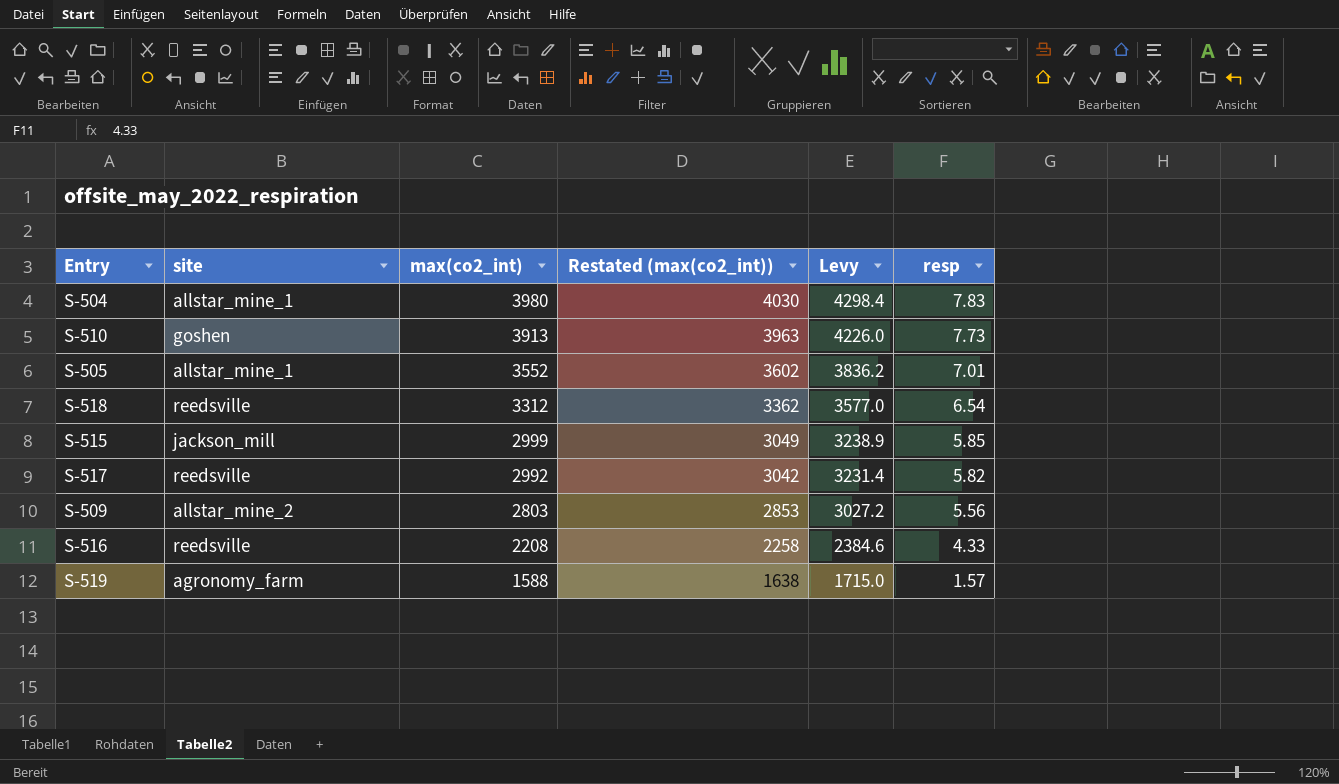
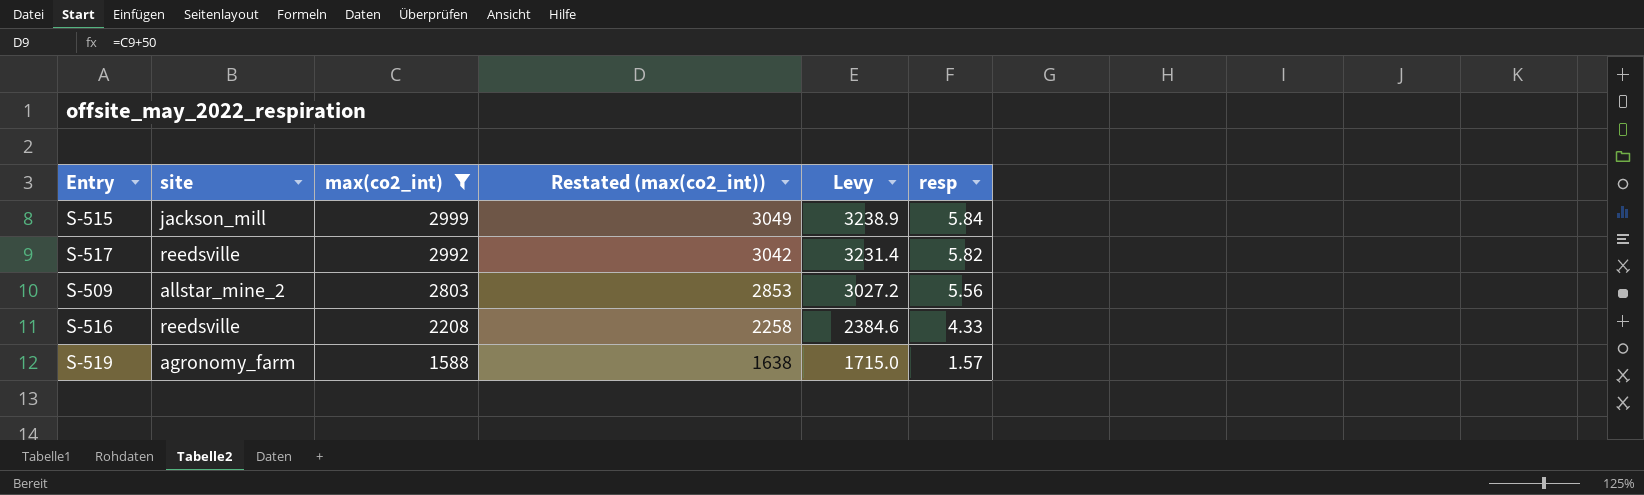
filter: none -> max(co2_int) <= 2999
S-515 | resp: 5.85 -> 5.84

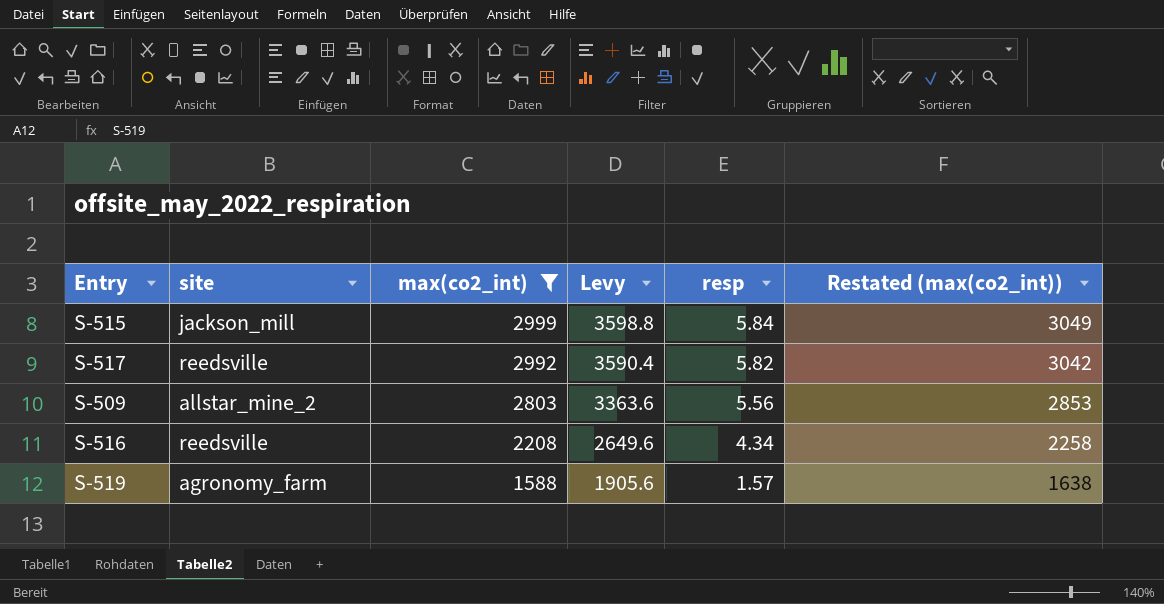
column Levy | formula: [max(co2_int)] * 1.08 -> [max(co2_int)] * 1.2
column Restated (max(co2_int)) | position: 4 -> 6
S-516 | resp: 4.33 -> 4.34

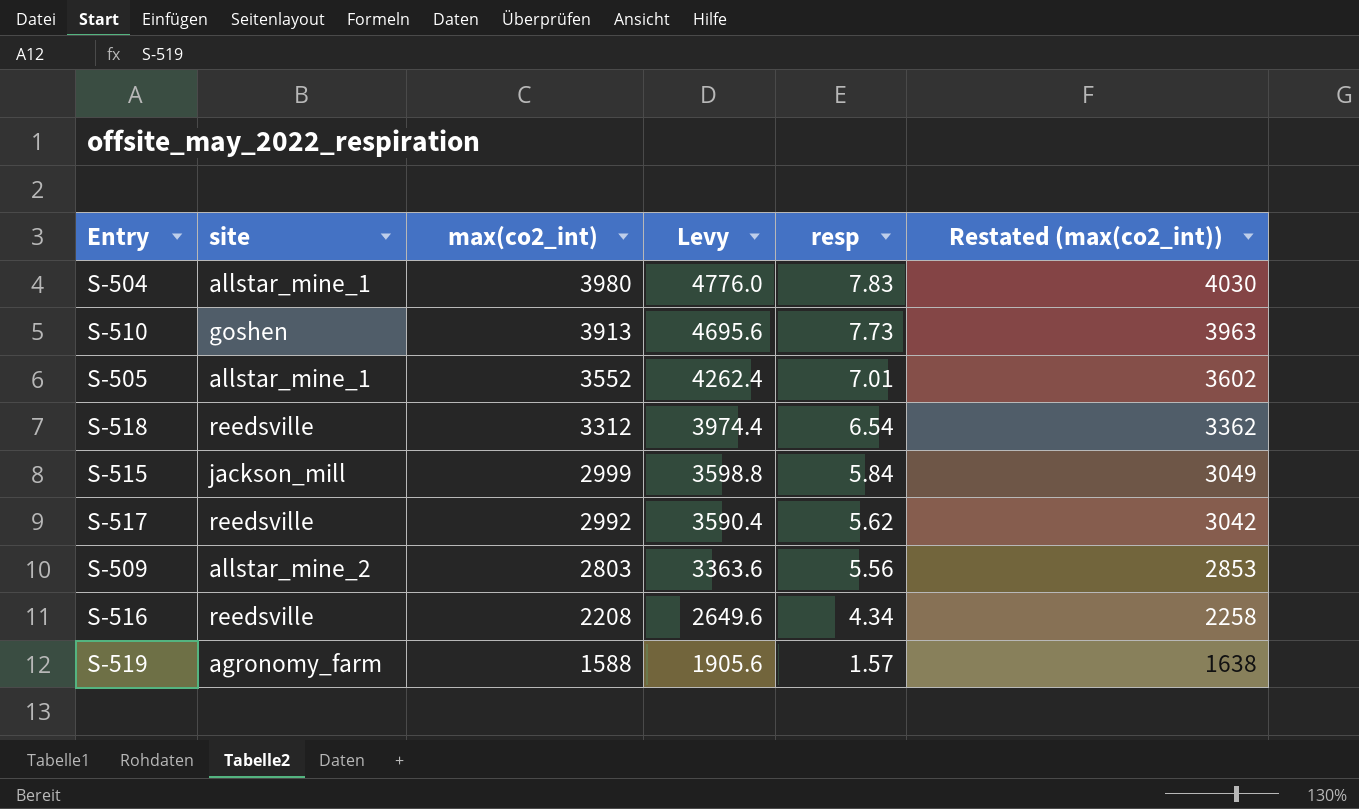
filter: max(co2_int) <= 2999 -> none
S-517 | resp: 5.82 -> 5.62

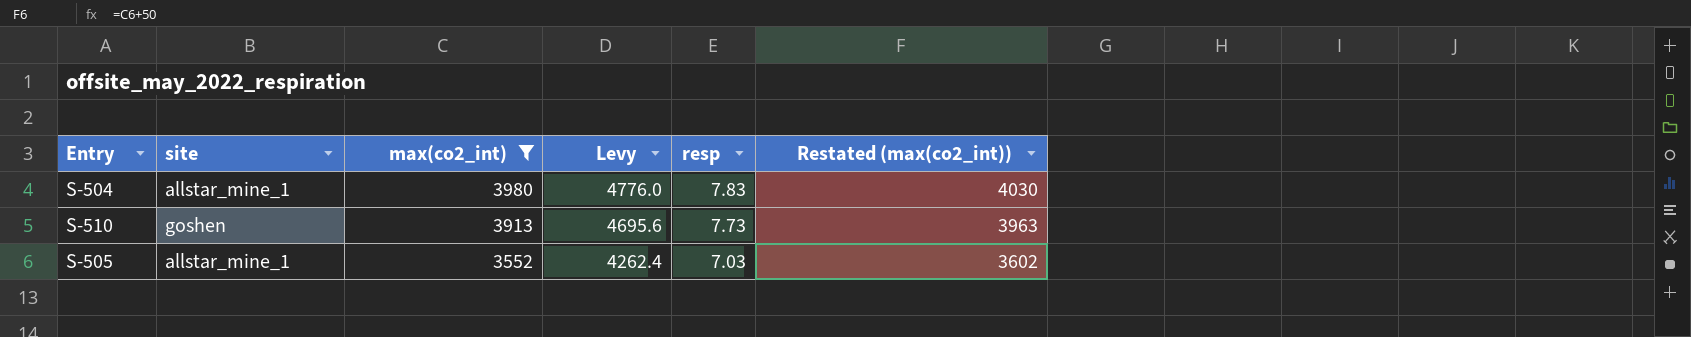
filter: none -> max(co2_int) >= 3552
S-505 | resp: 7.01 -> 7.03

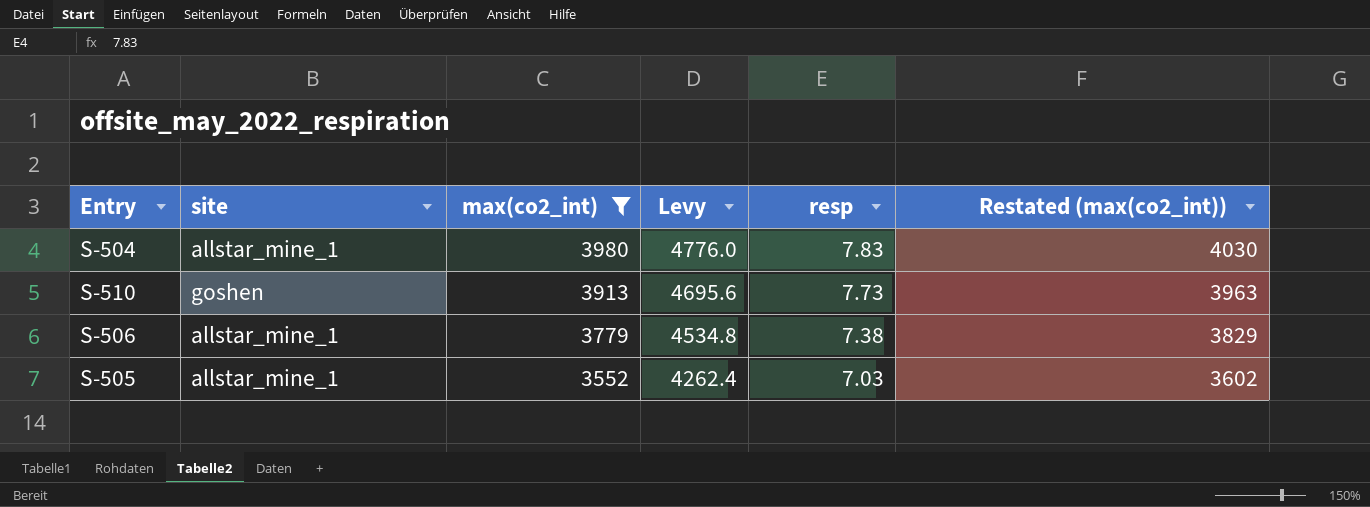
row S-506: none -> allstar_mine_1 | 3779 | 4534.8 | 7.38 | 3829

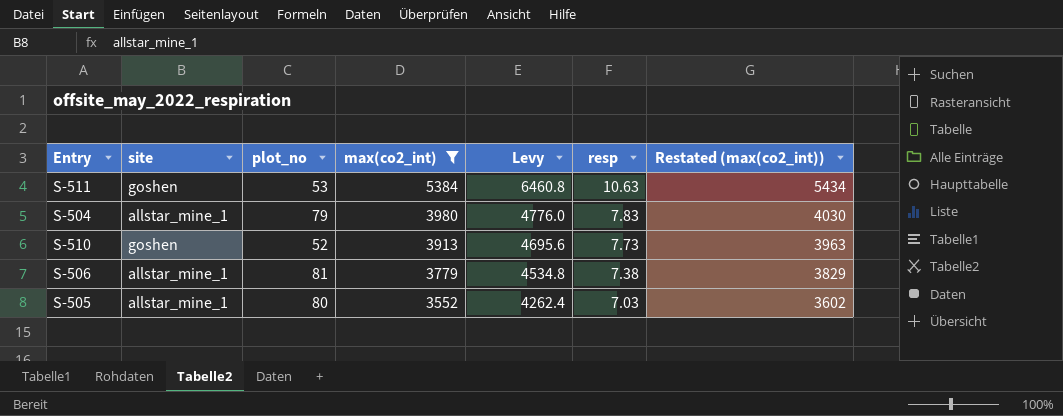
column plot_no | position: none -> 3
row S-511: none -> goshen | 53 | 5384 | 6460.8 | 10.63 | 5434

